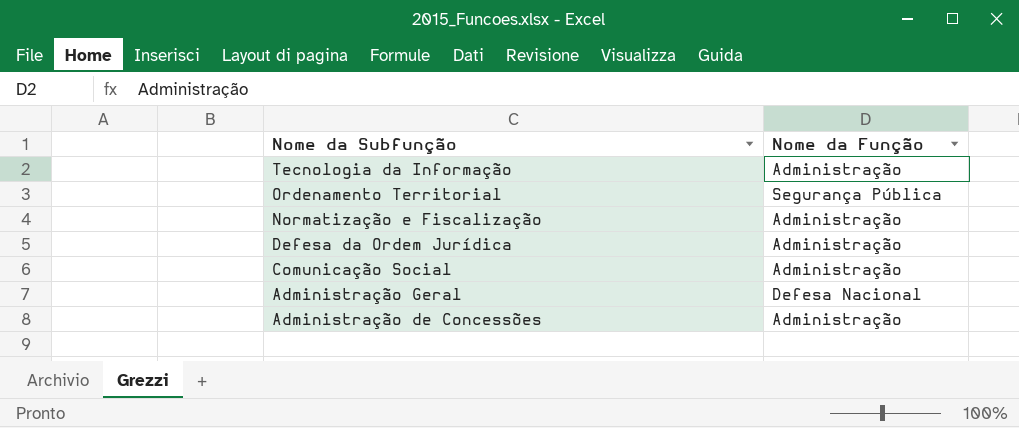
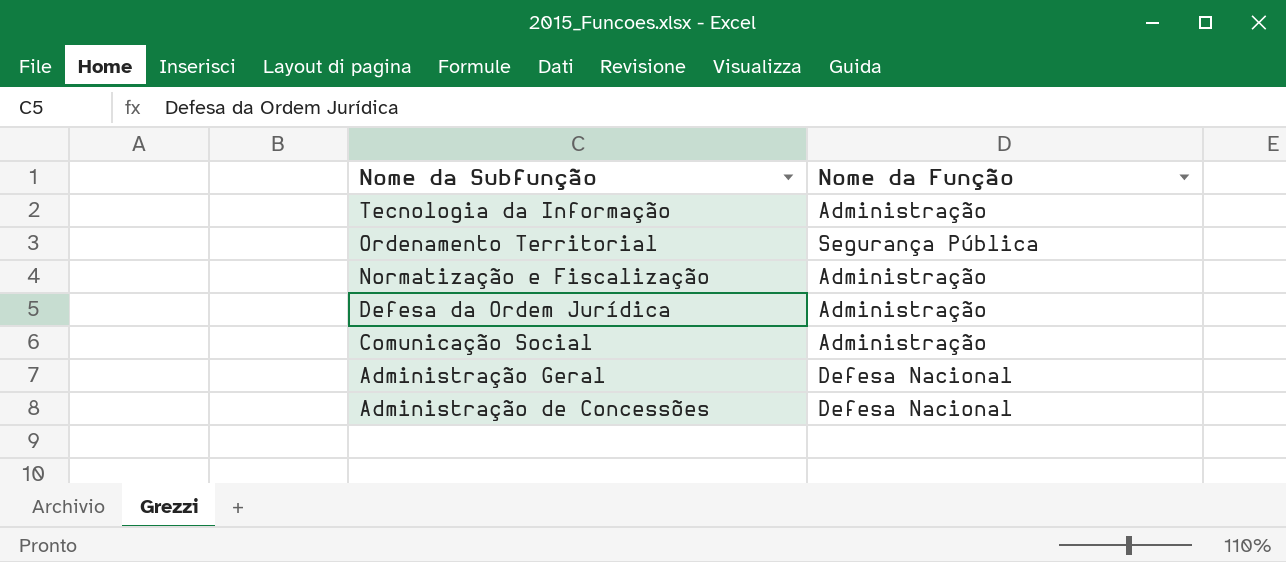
Administração de Concessões | Nome da Função: Administração -> Defesa Nacional

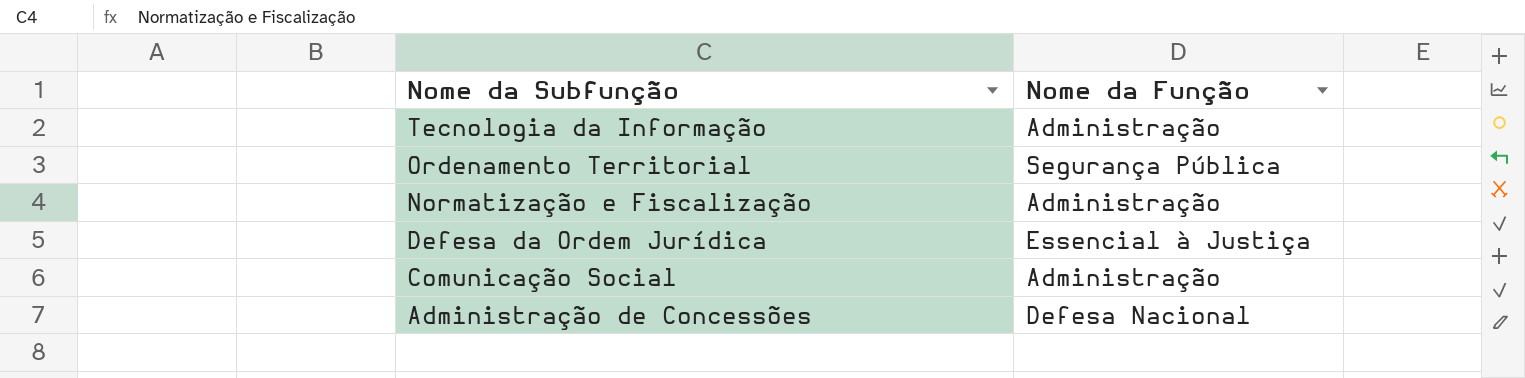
row Administração Geral: Defesa Nacional -> none
Defesa da Ordem Jurídica | Nome da Função: Administração -> Essencial à Justiça

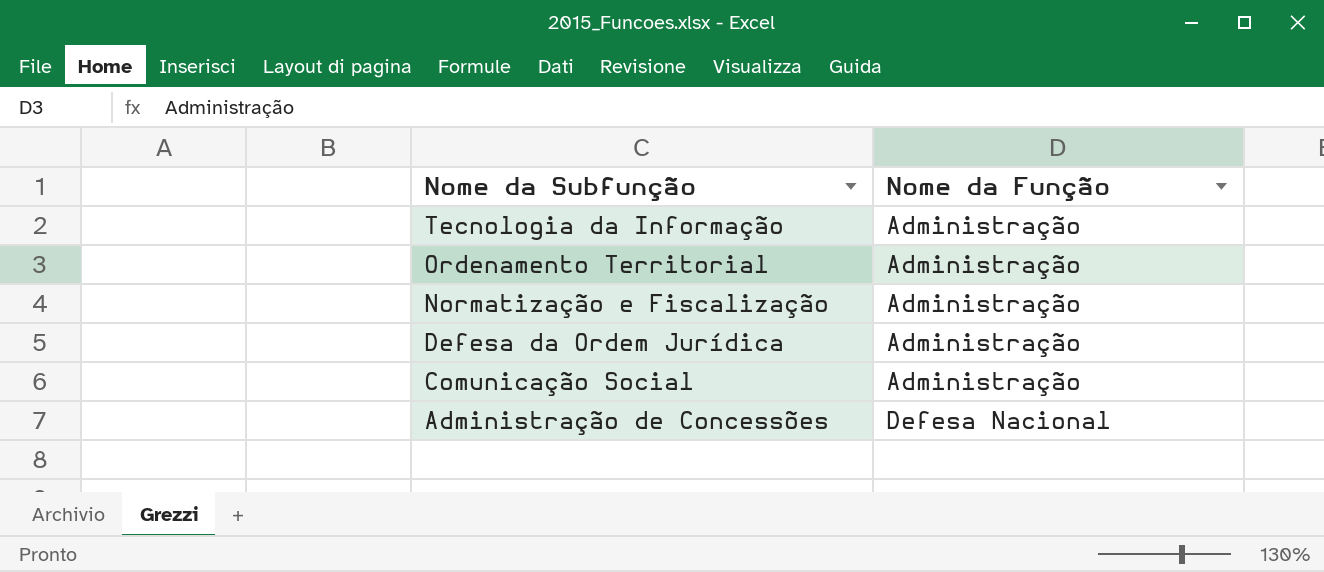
Ordenamento Territorial | Nome da Função: Segurança Pública -> Administração
Defesa da Ordem Jurídica | Nome da Função: Essencial à Justiça -> Administração

